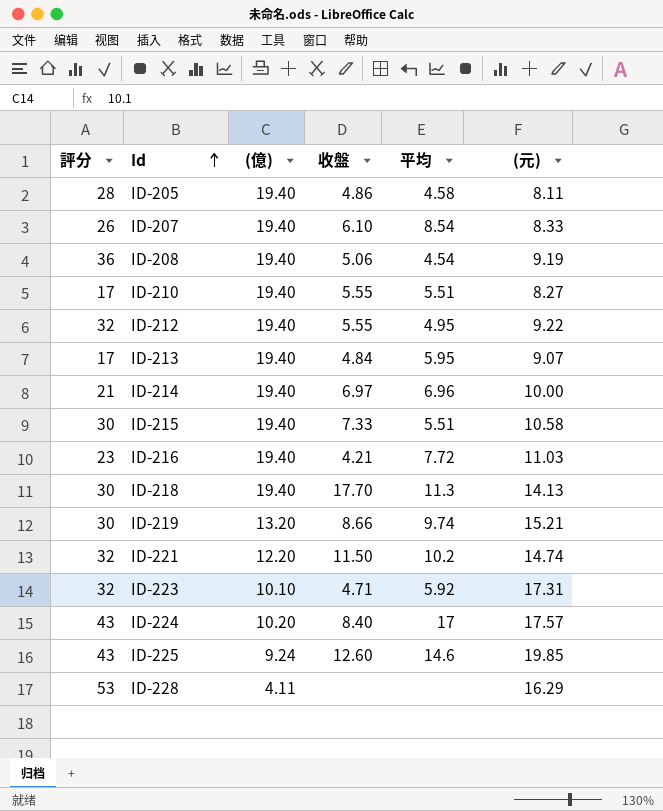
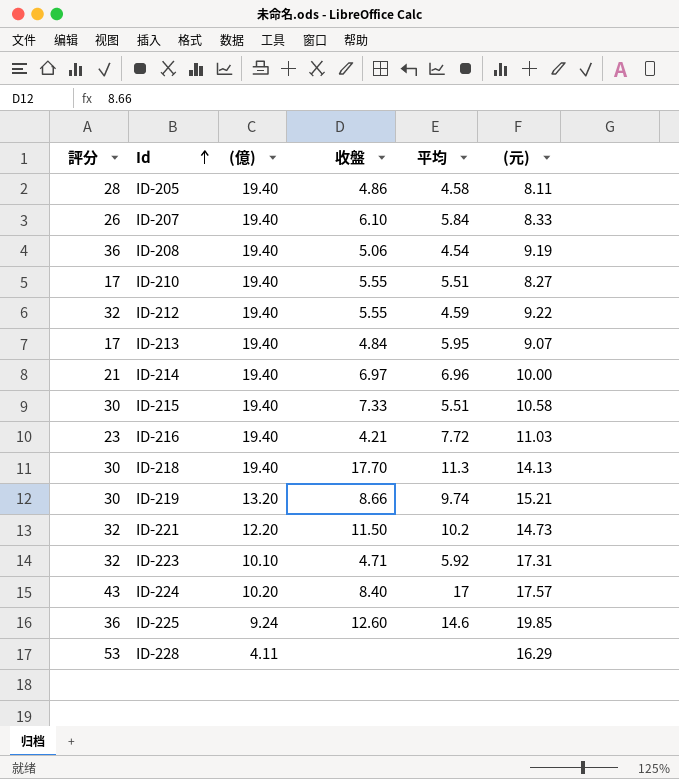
ID-207 | 平均: 8.54 -> 5.84
ID-212 | 平均: 4.95 -> 4.59
ID-221 | (元): 14.74 -> 14.73
ID-225 | 評分: 43 -> 36

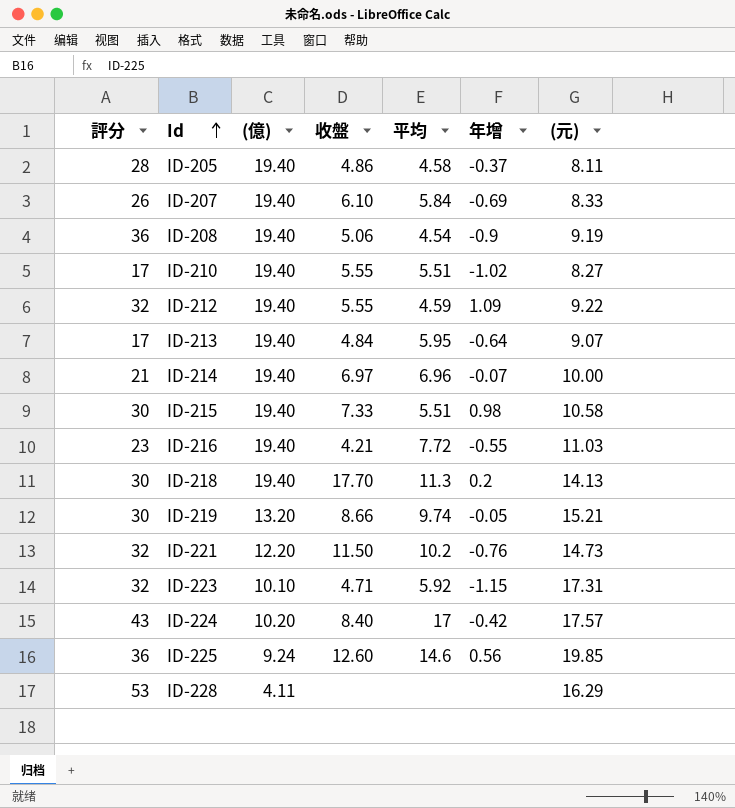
column 年增 | position: none -> 6

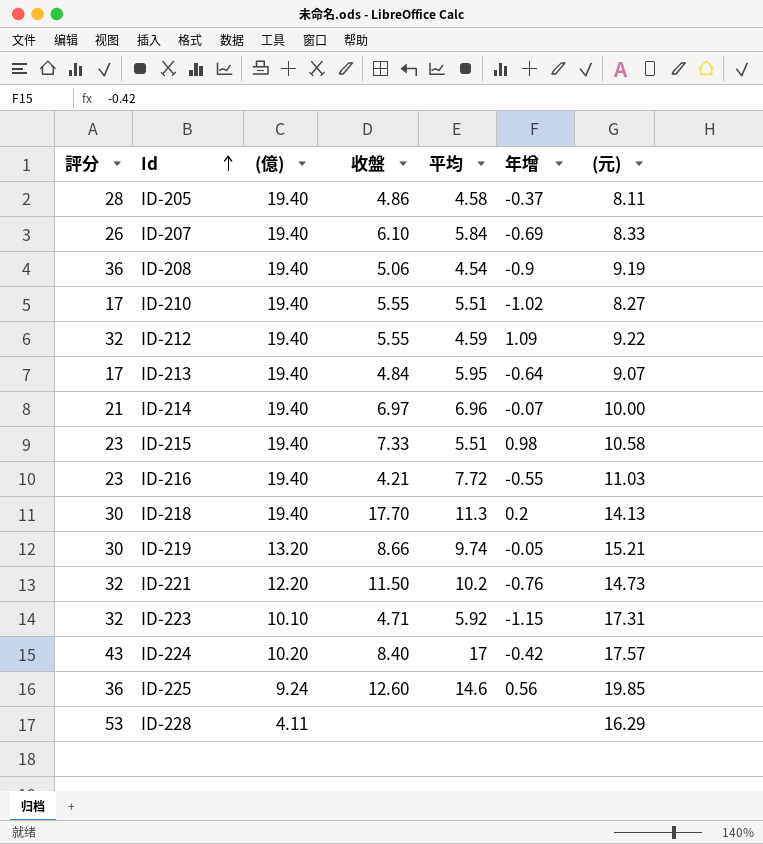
ID-215 | 評分: 30 -> 23

